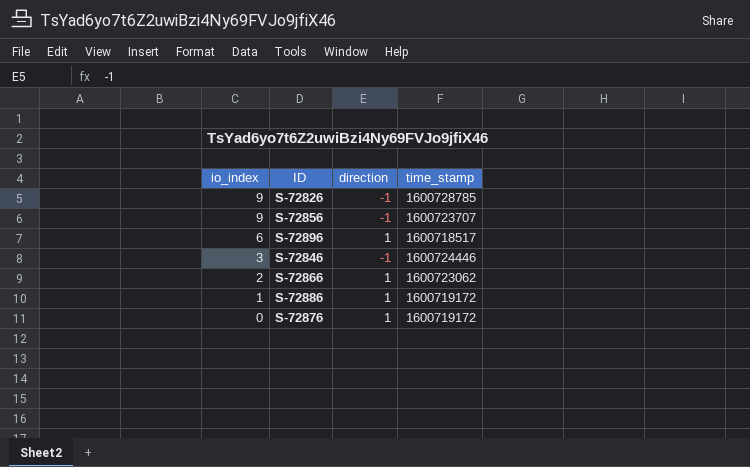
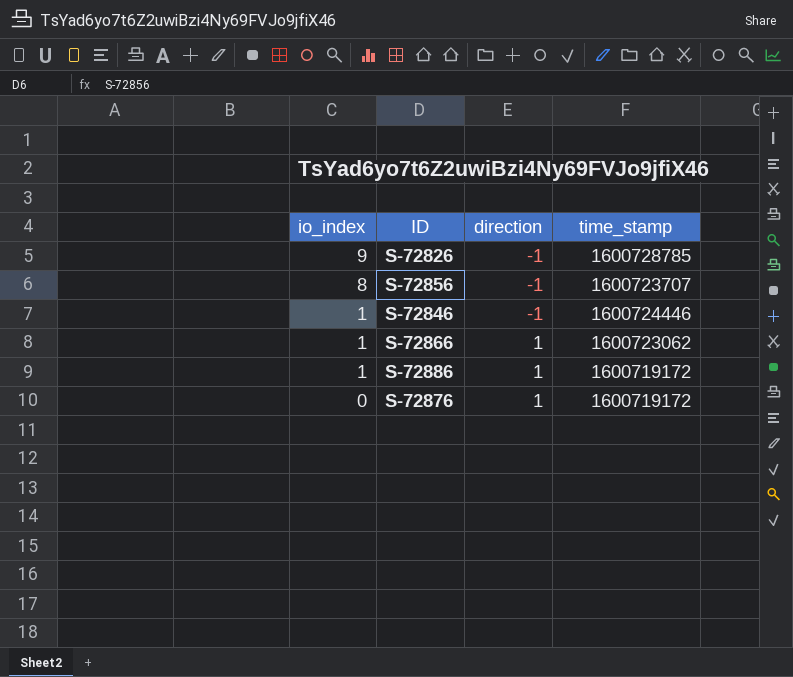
row S-72896: 6 | 1 | 1600718517 -> none
S-72856 | io_index: 9 -> 8
S-72846 | io_index: 3 -> 1
S-72866 | io_index: 2 -> 1

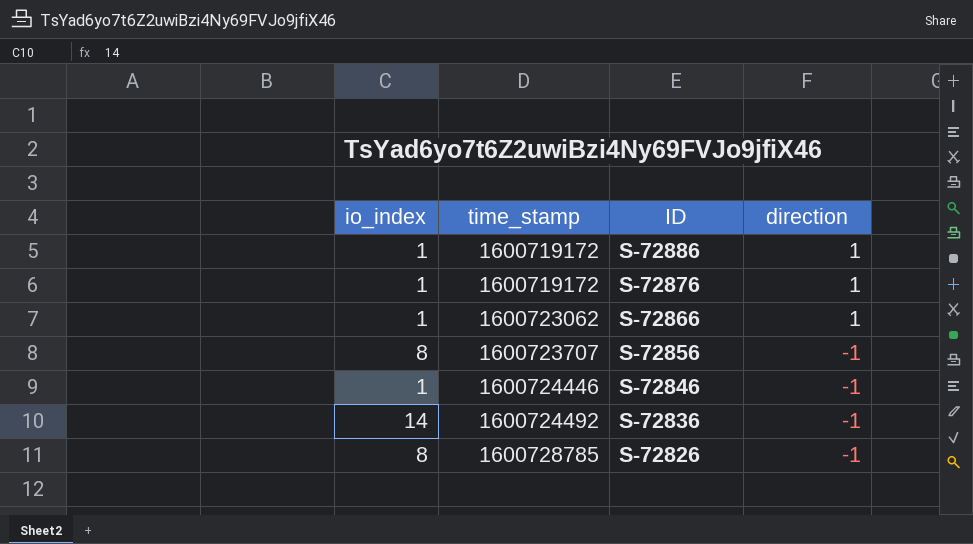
row order: io_index descending -> time_stamp ascending
column time_stamp | position: 4 -> 2
S-72876 | io_index: 0 -> 1
row S-72836: none -> 14 | 1600724492 | -1
S-72826 | io_index: 9 -> 8

